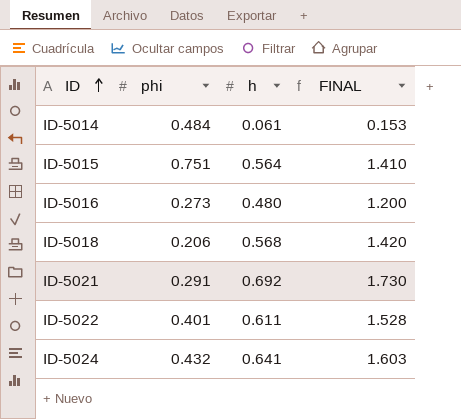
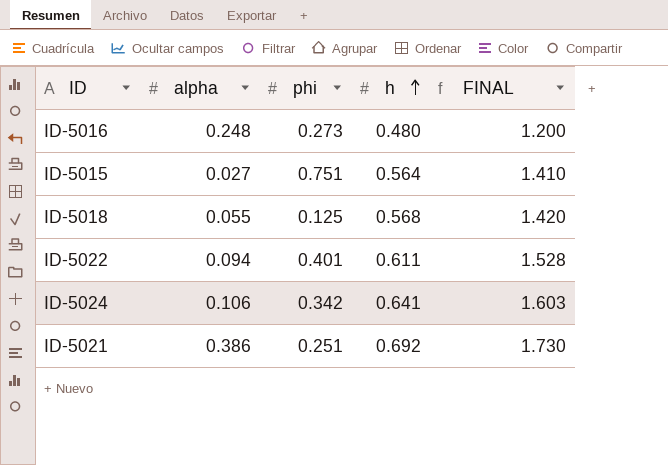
row order: ID ascending -> h ascending
column alpha | position: none -> 2
row ID-5014: 0.484 | 0.061 | 0.153 -> none
ID-5018 | phi: 0.206 -> 0.125
ID-5024 | phi: 0.432 -> 0.342
ID-5021 | phi: 0.291 -> 0.251

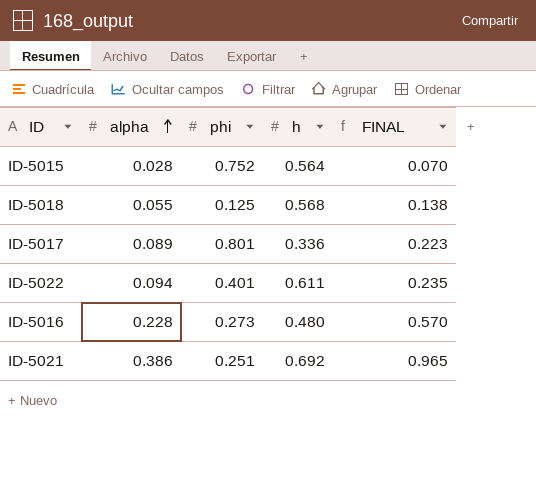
row order: h ascending -> alpha ascending
column FINAL | formula: [h] * 2.5 -> [alpha] * 2.5
row ID-5024: 0.106 | 0.342 | 0.641 | 1.603 -> none
ID-5015 | alpha: 0.027 -> 0.028
ID-5015 | phi: 0.751 -> 0.752
row ID-5017: none -> 0.089 | 0.801 | 0.336 | 0.223
ID-5016 | alpha: 0.248 -> 0.228

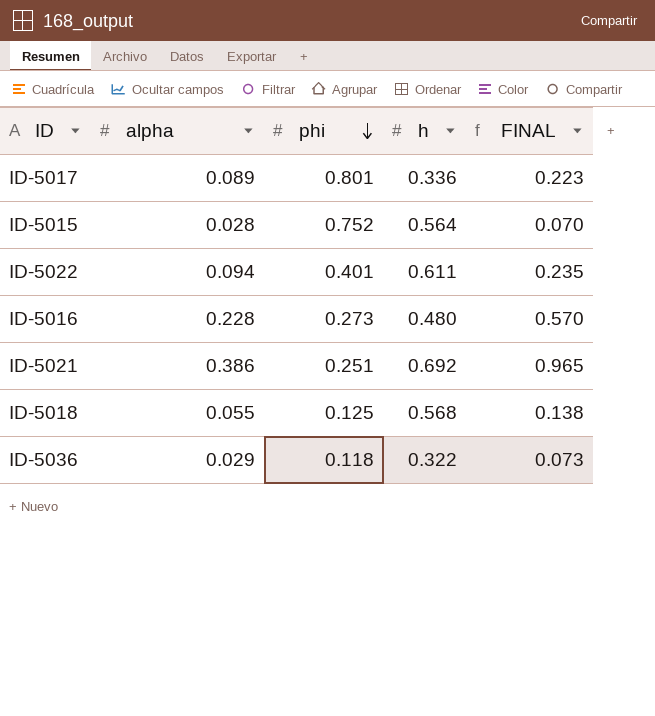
row order: alpha ascending -> phi descending
row ID-5036: none -> 0.029 | 0.118 | 0.322 | 0.073

